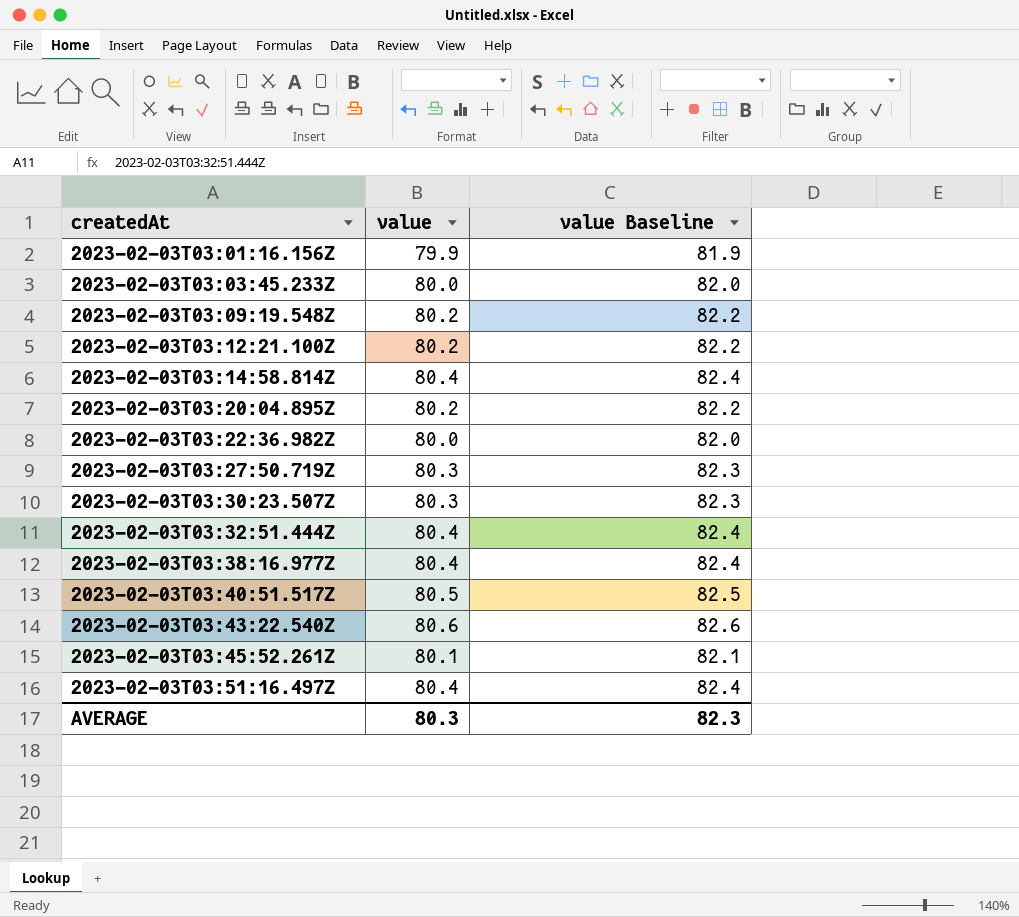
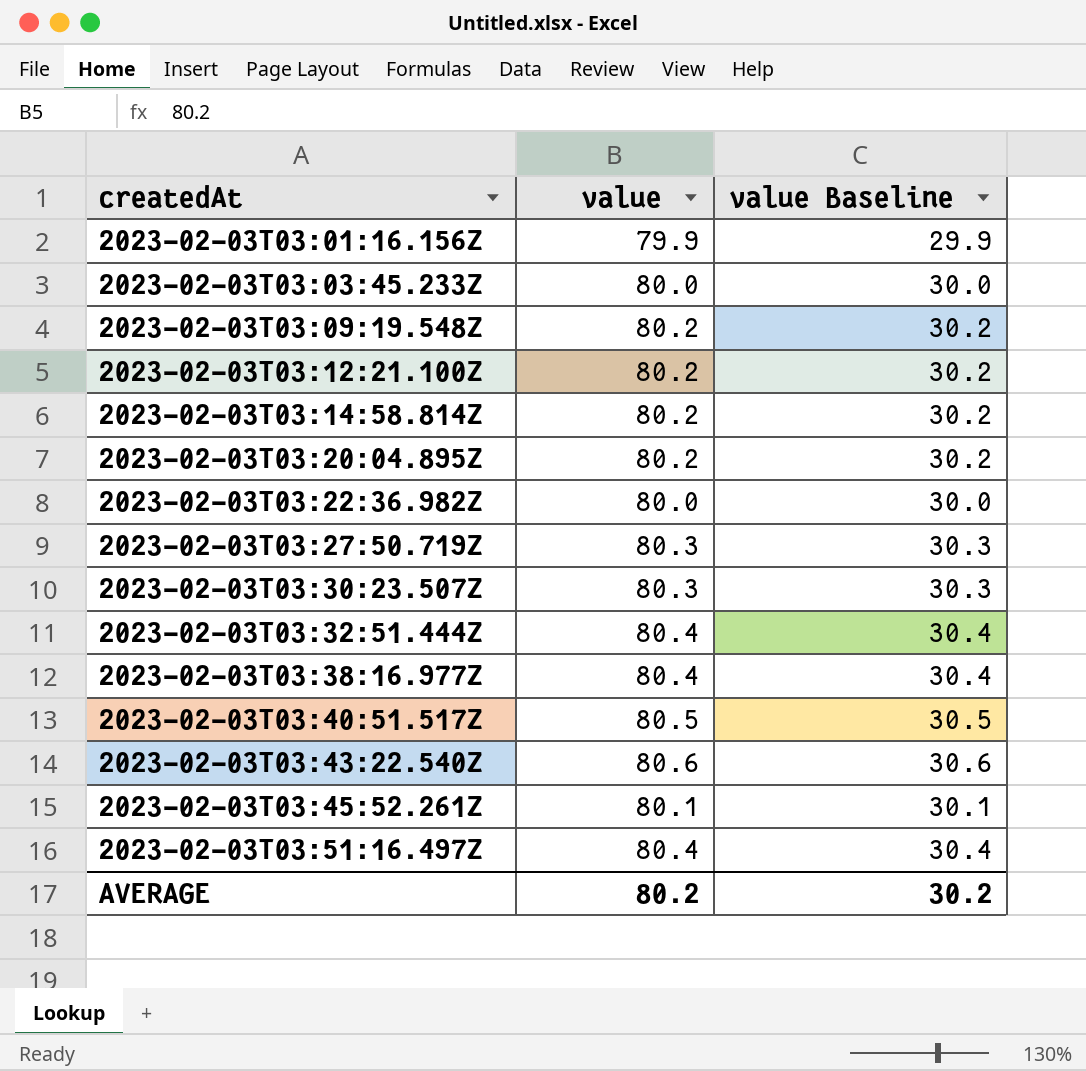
column value Baseline | formula: [value] + 2 -> [value] - 50
2023-02-03T03:14:58.814Z | value: 80.4 -> 80.2
AVERAGE | value: 80.3 -> 80.2
AVERAGE | value Baseline: 82.3 -> 30.2

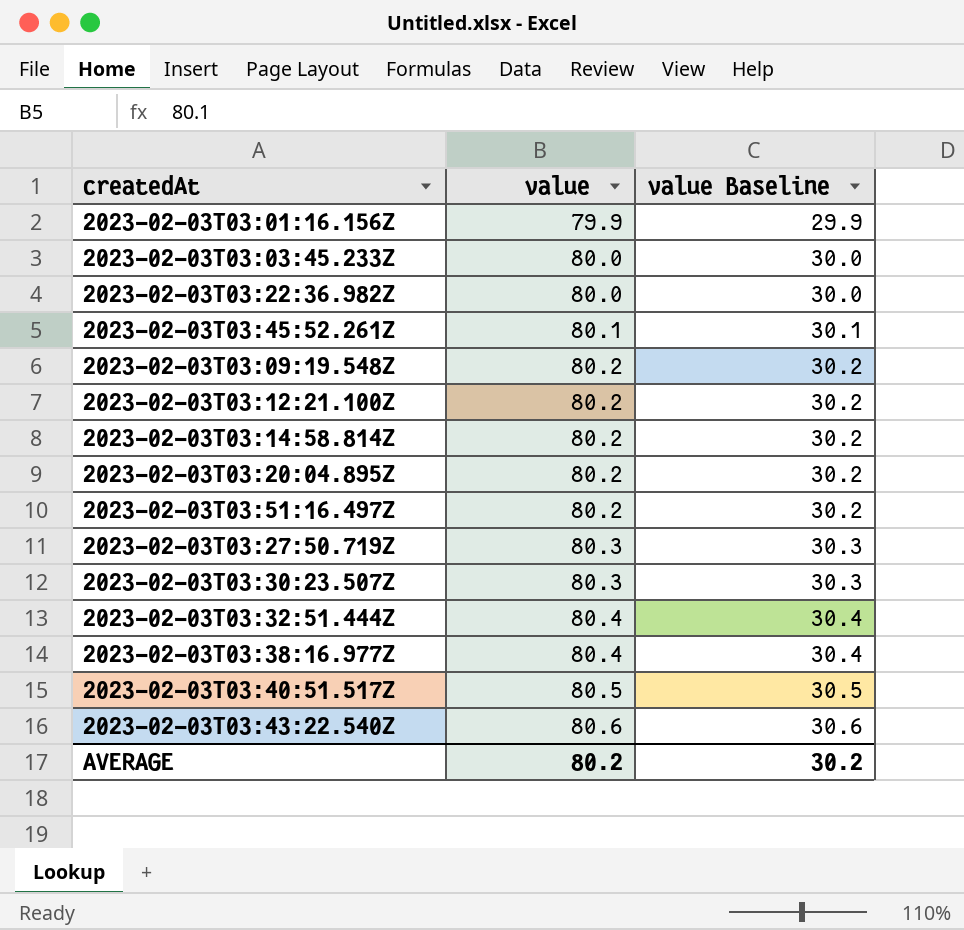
row order: createdAt ascending -> value ascending
2023-02-03T03:51:16.497Z | value: 80.4 -> 80.2
2023-02-03T03:51:16.497Z | value Baseline: 30.4 -> 30.2

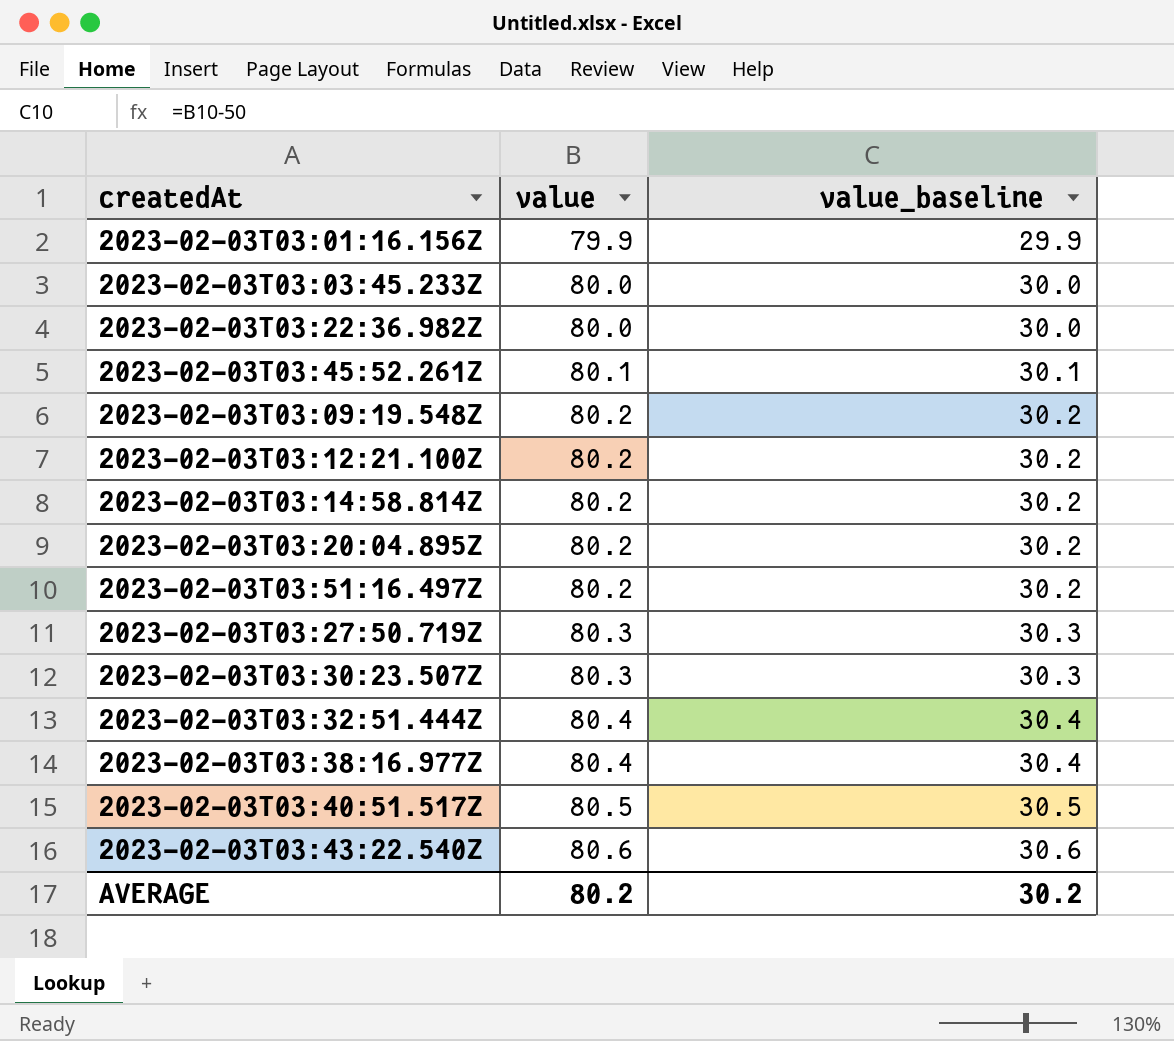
column name: value Baseline -> value_baseline

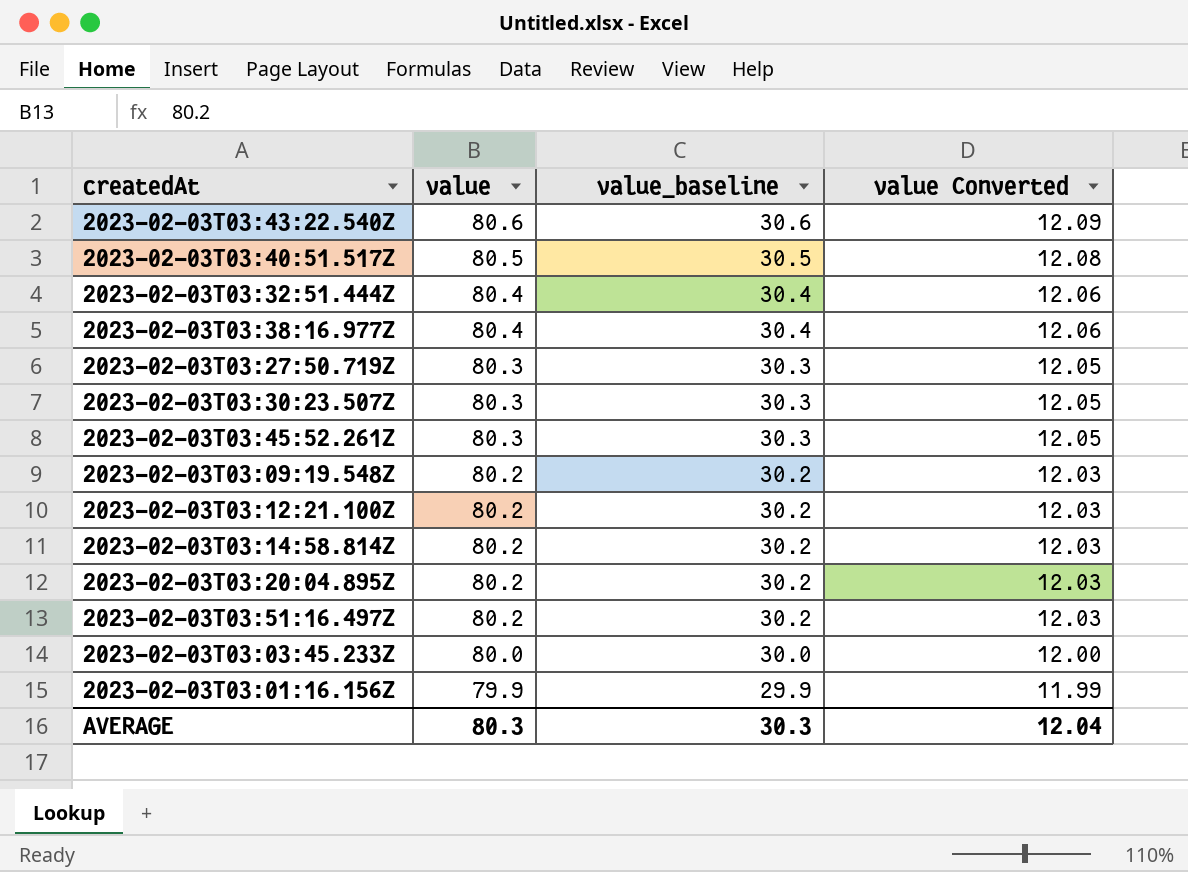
row order: value ascending -> value descending
column value Converted | formula: none -> [value] * 0.15
row 2023-02-03T03:22:36.982Z: 80.0 | 30.0 -> none
2023-02-03T03:45:52.261Z | value: 80.1 -> 80.3
2023-02-03T03:45:52.261Z | value_baseline: 30.1 -> 30.3
AVERAGE | value: 80.2 -> 80.3
AVERAGE | value_baseline: 30.2 -> 30.3

